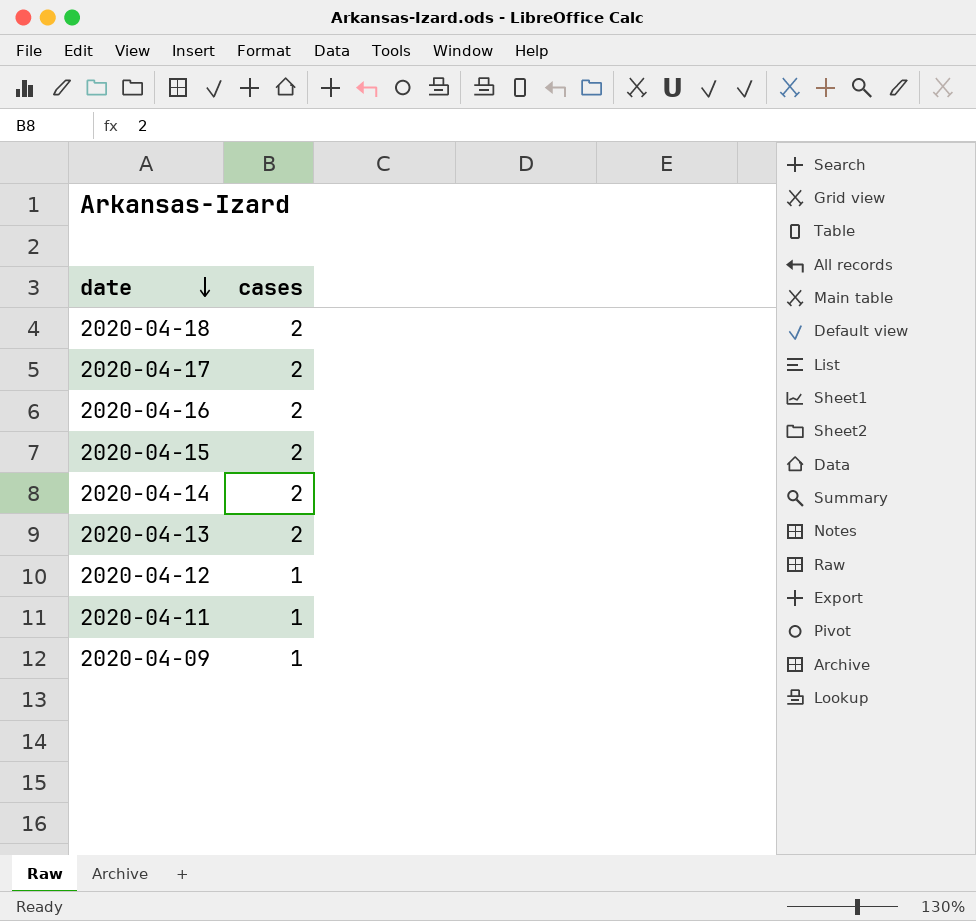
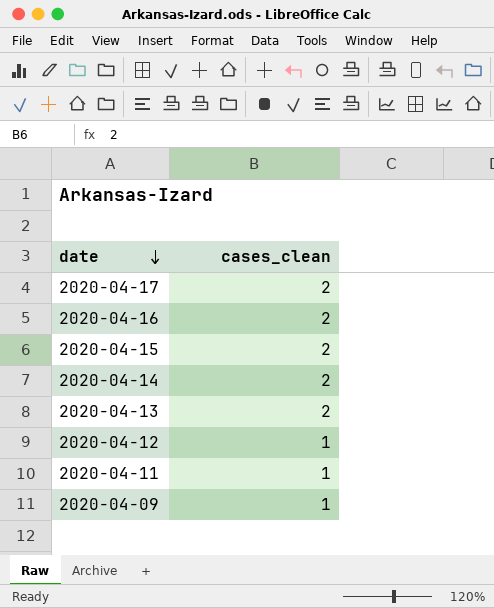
column name: cases -> cases_clean
row 2020-04-18: 2 -> none

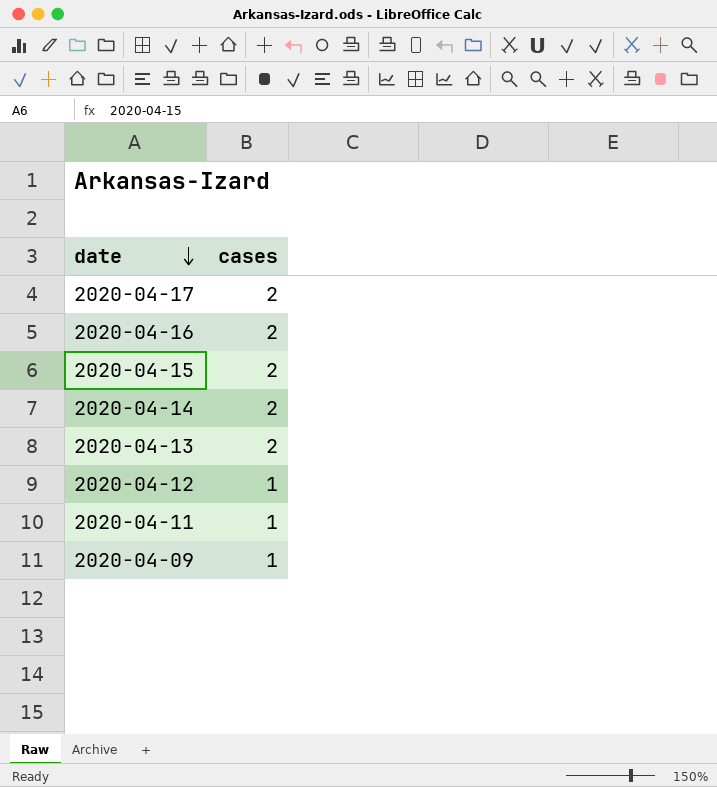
column name: cases_clean -> cases

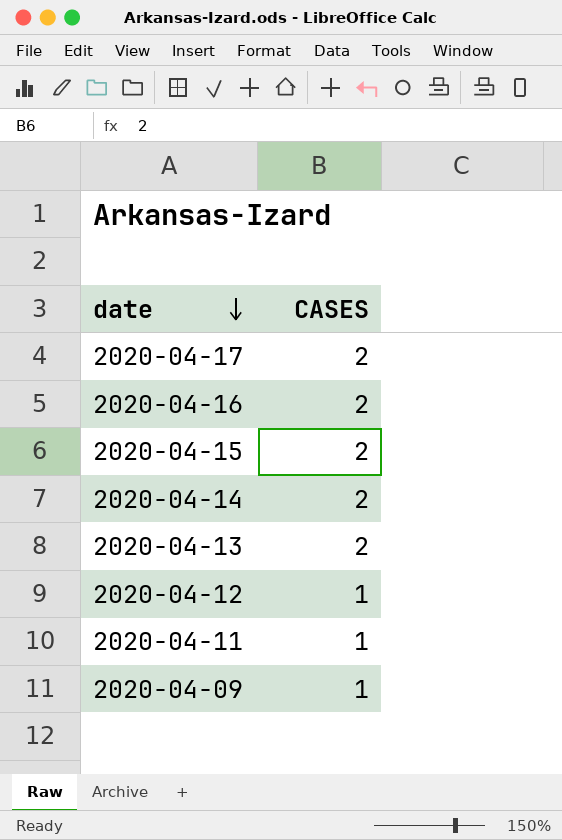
column name: cases -> CASES

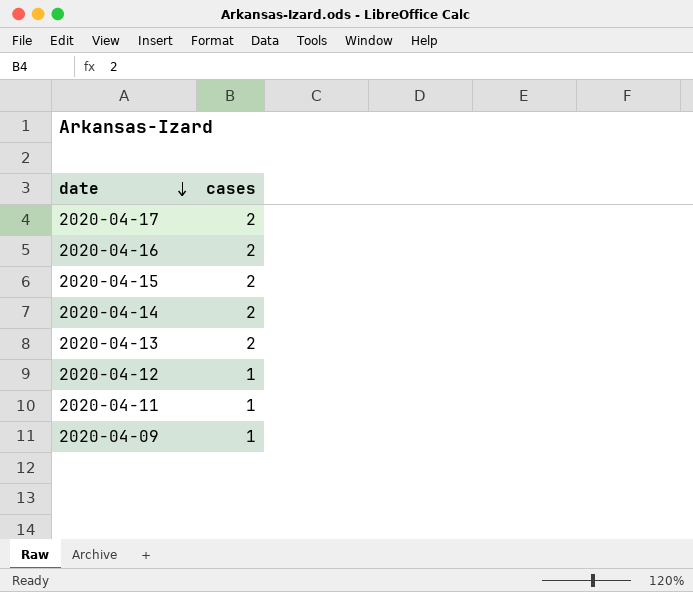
column name: CASES -> cases

